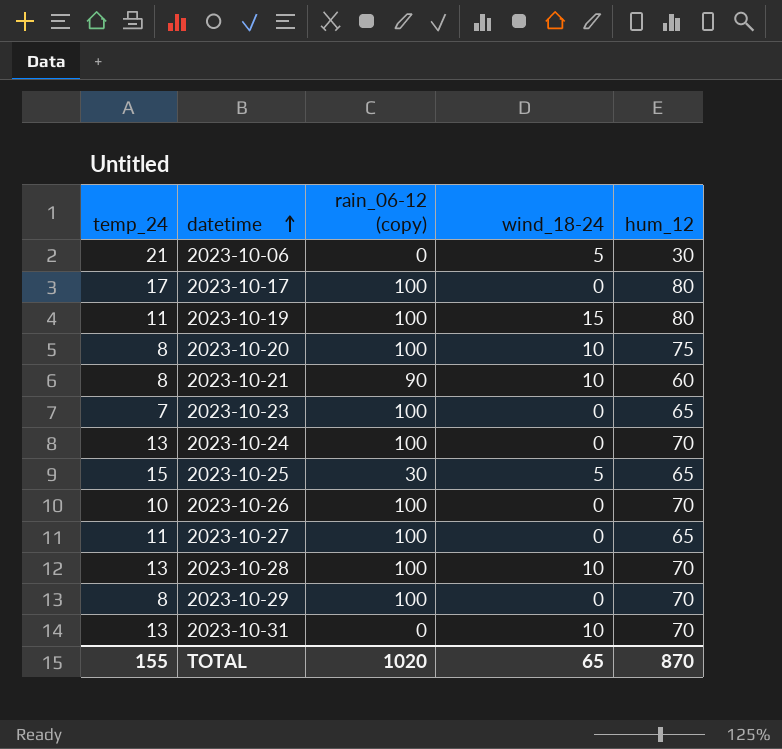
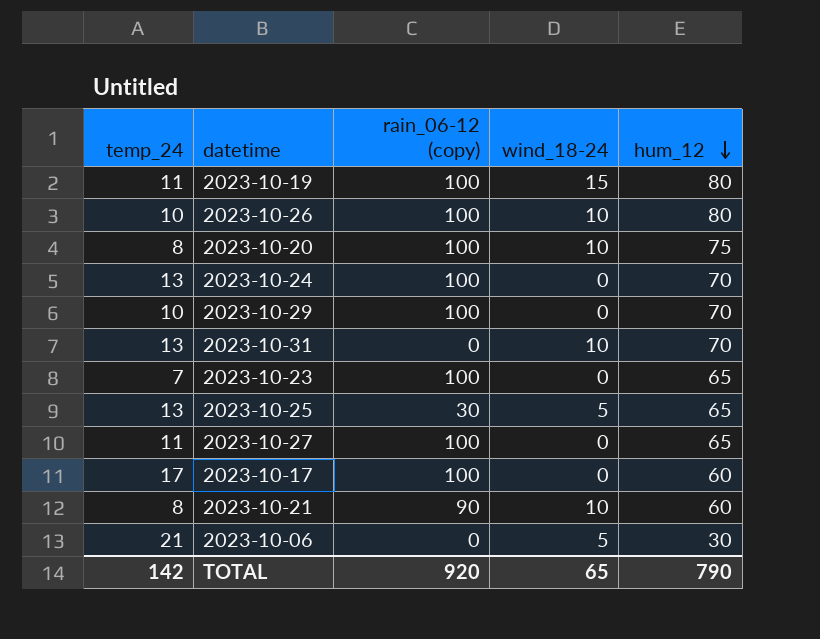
row order: datetime ascending -> hum_12 descending
row 2023-10-28: 13 | 100 | 10 | 70 -> none
2023-10-26 | wind_18-24: 0 -> 10
2023-10-26 | hum_12: 70 -> 80
2023-10-29 | temp_24: 8 -> 10
2023-10-25 | temp_24: 15 -> 13
2023-10-17 | hum_12: 80 -> 60
TOTAL | temp_24: 155 -> 142
TOTAL | rain_06-12 (copy): 1020 -> 920
TOTAL | hum_12: 870 -> 790

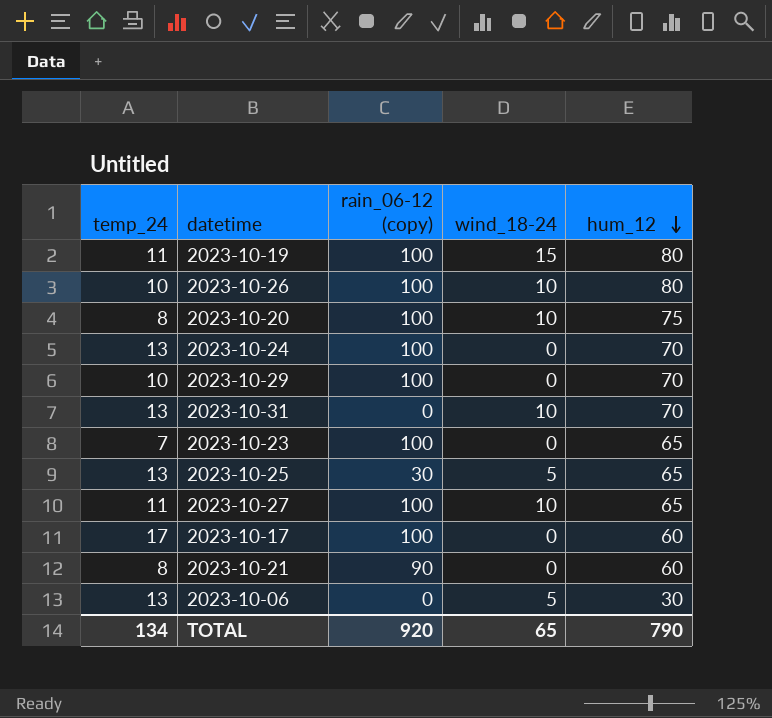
2023-10-27 | wind_18-24: 0 -> 10
2023-10-21 | wind_18-24: 10 -> 0
2023-10-06 | temp_24: 21 -> 13
TOTAL | temp_24: 142 -> 134

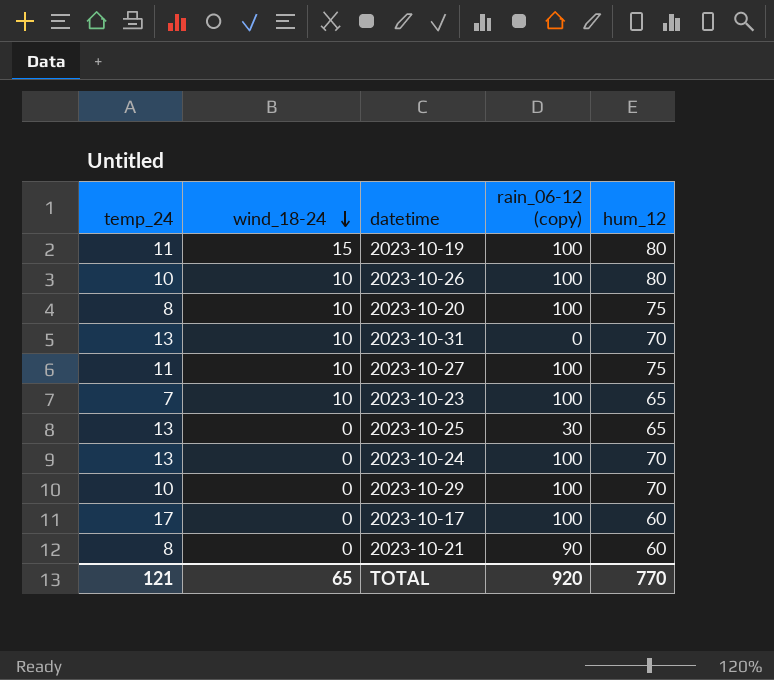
row order: hum_12 descending -> wind_18-24 descending
column wind_18-24 | position: 4 -> 2
row 2023-10-06: 13 | 0 | 5 | 30 -> none
2023-10-27 | hum_12: 65 -> 75
2023-10-23 | wind_18-24: 0 -> 10
2023-10-25 | wind_18-24: 5 -> 0
TOTAL | temp_24: 134 -> 121
TOTAL | hum_12: 790 -> 770

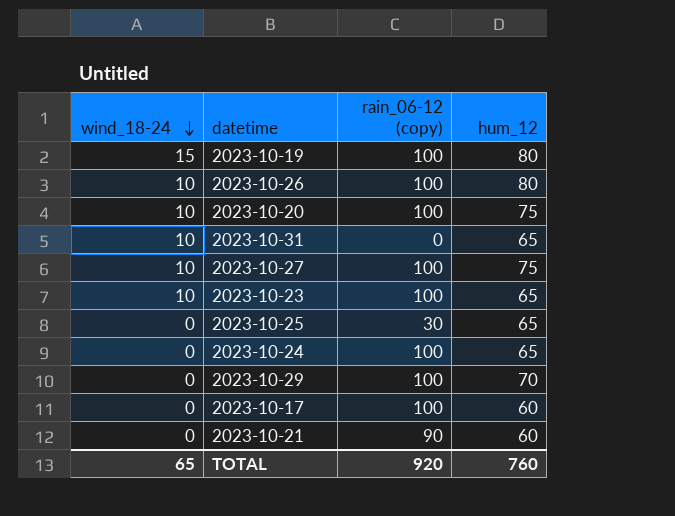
column temp_24 | position: 1 -> none
2023-10-31 | hum_12: 70 -> 65
2023-10-24 | hum_12: 70 -> 65
TOTAL | hum_12: 770 -> 760

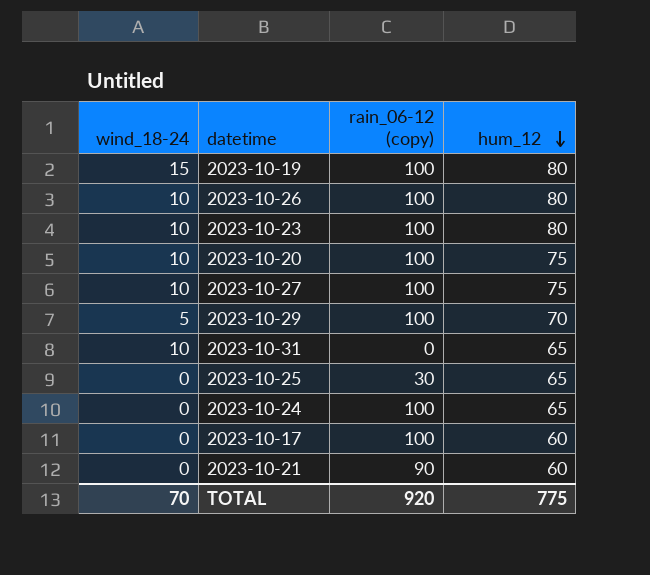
row order: wind_18-24 descending -> hum_12 descending
2023-10-23 | hum_12: 65 -> 80
2023-10-29 | wind_18-24: 0 -> 5
TOTAL | wind_18-24: 65 -> 70
TOTAL | hum_12: 760 -> 775

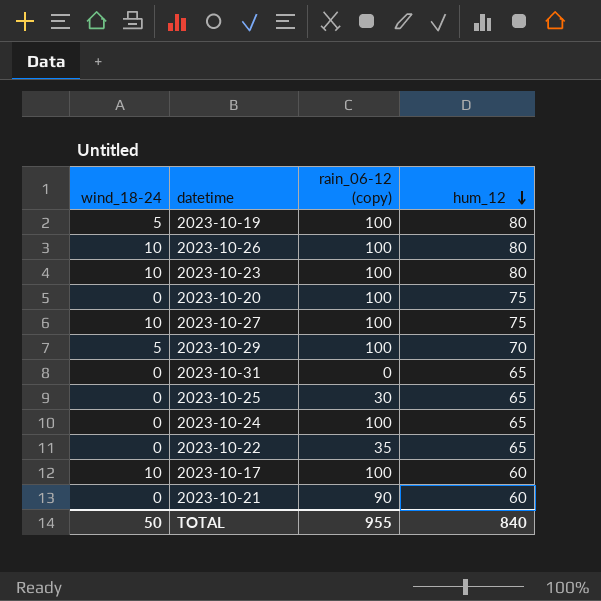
2023-10-19 | wind_18-24: 15 -> 5
2023-10-20 | wind_18-24: 10 -> 0
2023-10-31 | wind_18-24: 10 -> 0
row 2023-10-22: none -> 0 | 35 | 65
2023-10-17 | wind_18-24: 0 -> 10
TOTAL | wind_18-24: 70 -> 50
TOTAL | rain_06-12 (copy): 920 -> 955
TOTAL | hum_12: 775 -> 840

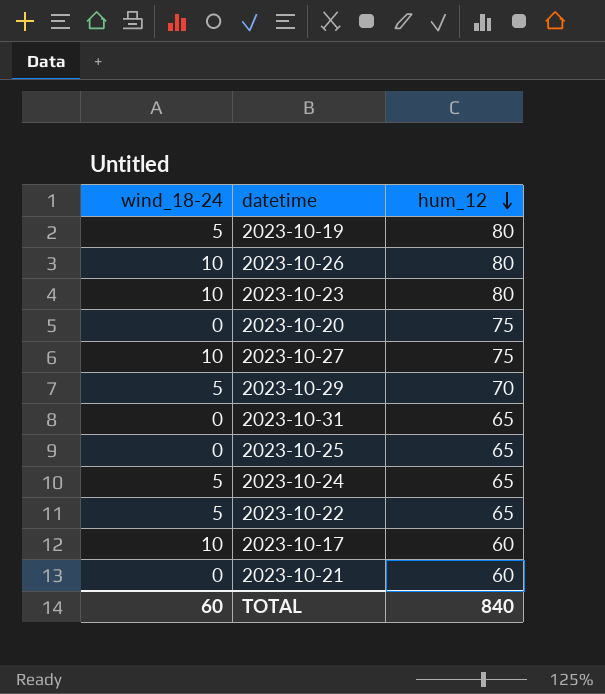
column rain_06-12 (copy) | position: 3 -> none
2023-10-24 | wind_18-24: 0 -> 5
2023-10-22 | wind_18-24: 0 -> 5
TOTAL | wind_18-24: 50 -> 60

